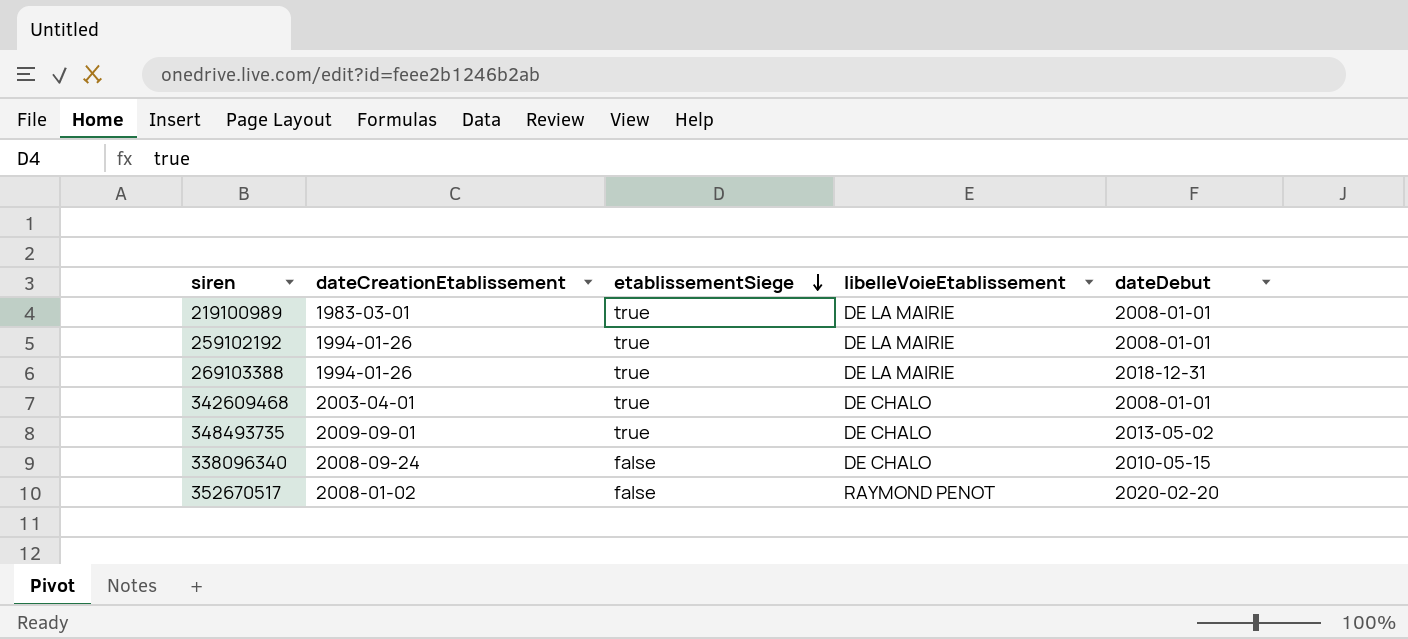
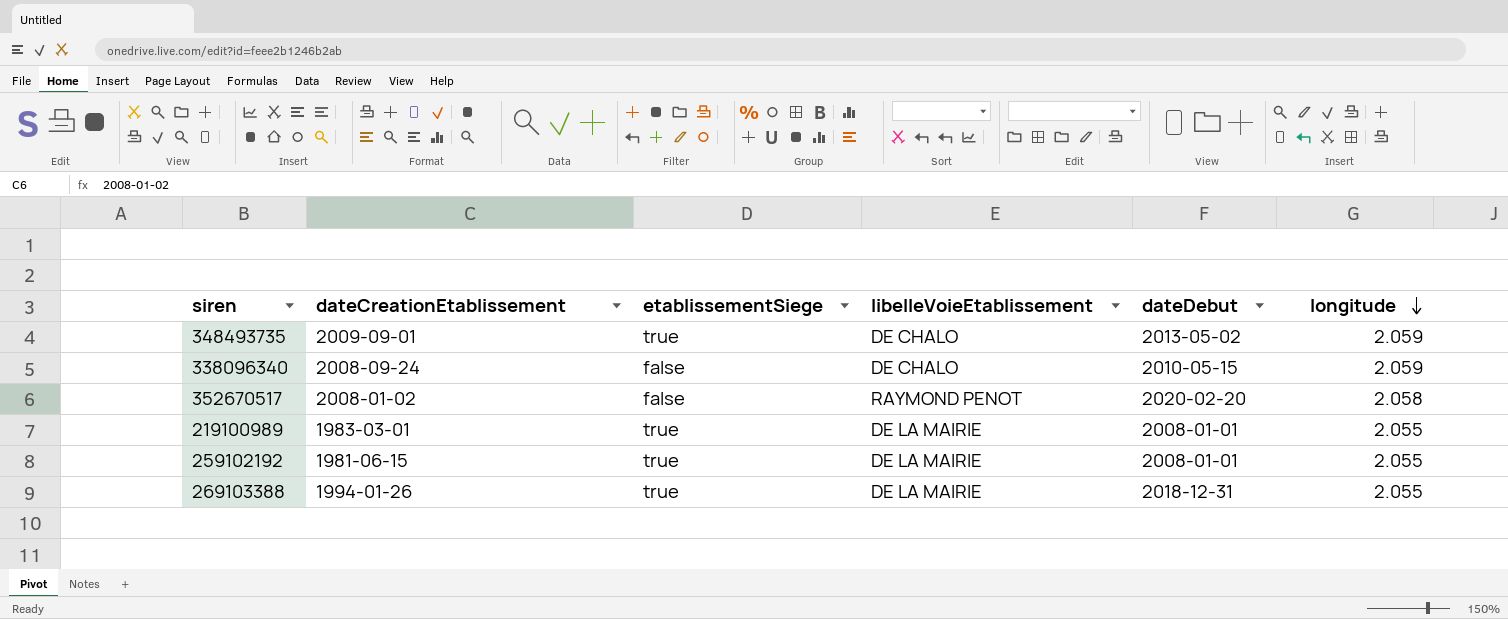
row order: etablissementSiege descending -> longitude descending
column longitude | position: none -> 6
row 342609468: 2003-04-01 | true | DE CHALO | 2008-01-01 -> none
259102192 | dateCreationEtablissement: 1994-01-26 -> 1981-06-15

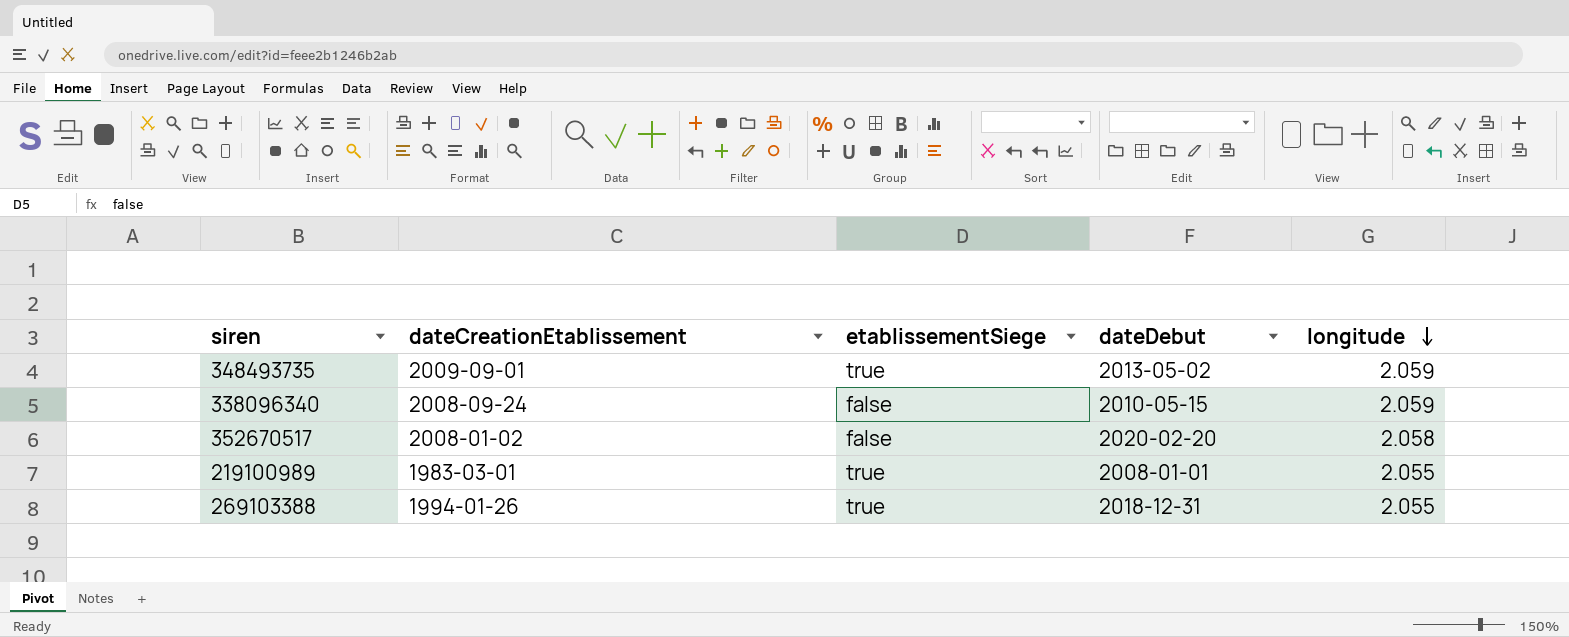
column libelleVoieEtablissement | position: 4 -> none
row 259102192: 1981-06-15 | true | DE LA MAIRIE | 2008-01-01 | 2.055 -> none

